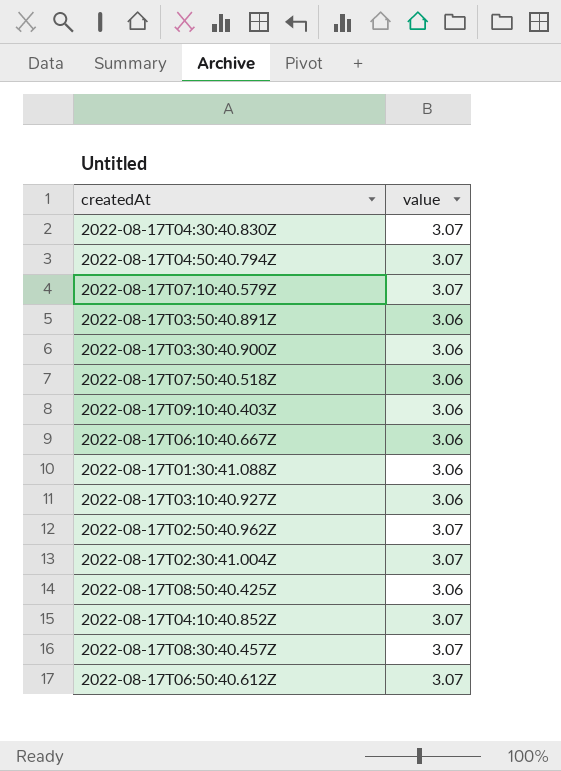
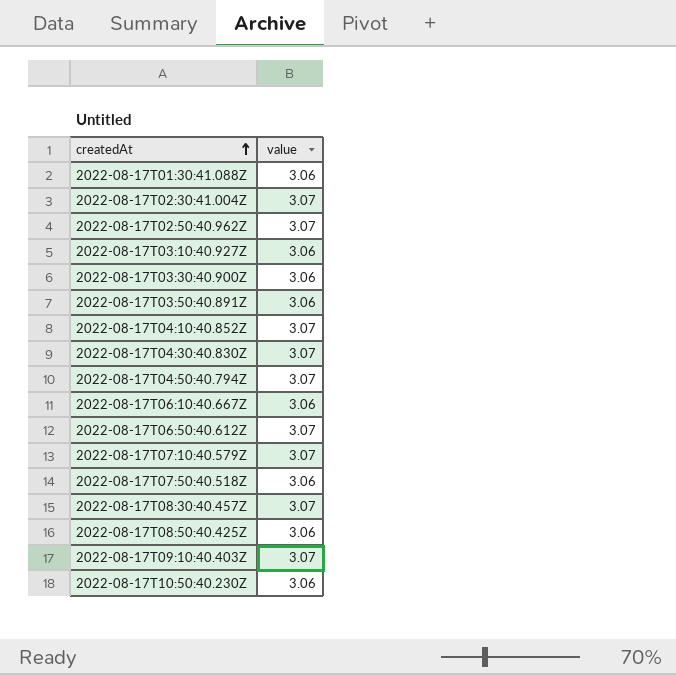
row order: none -> createdAt ascending
2022-08-17T09:10:40.403Z | value: 3.06 -> 3.07
row 2022-08-17T10:50:40.230Z: none -> 3.06

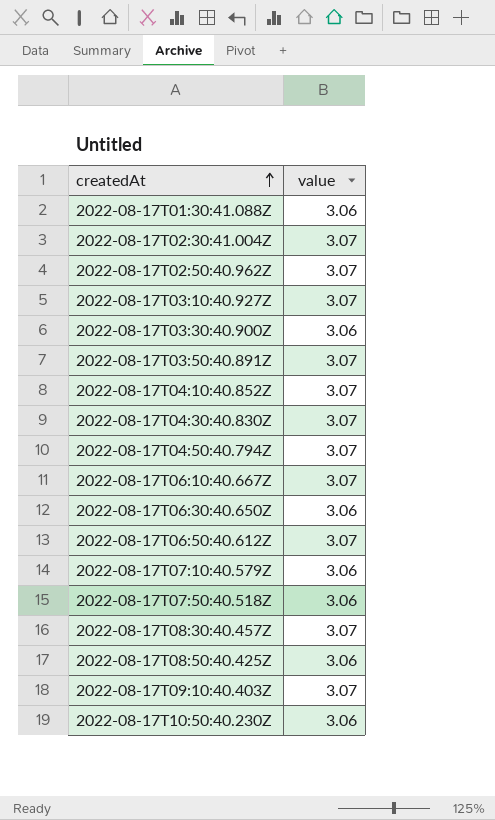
2022-08-17T03:10:40.927Z | value: 3.06 -> 3.07
2022-08-17T03:50:40.891Z | value: 3.06 -> 3.07
2022-08-17T06:10:40.667Z | value: 3.06 -> 3.07
row 2022-08-17T06:30:40.650Z: none -> 3.06
2022-08-17T07:10:40.579Z | value: 3.07 -> 3.06

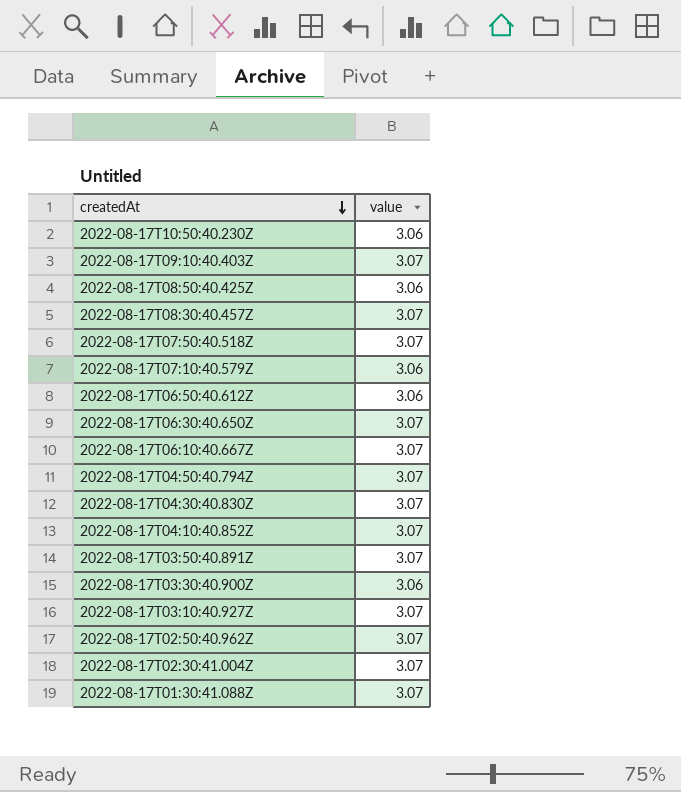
row order: createdAt ascending -> createdAt descending
2022-08-17T07:50:40.518Z | value: 3.06 -> 3.07
2022-08-17T06:50:40.612Z | value: 3.07 -> 3.06
2022-08-17T06:30:40.650Z | value: 3.06 -> 3.07
2022-08-17T01:30:41.088Z | value: 3.06 -> 3.07

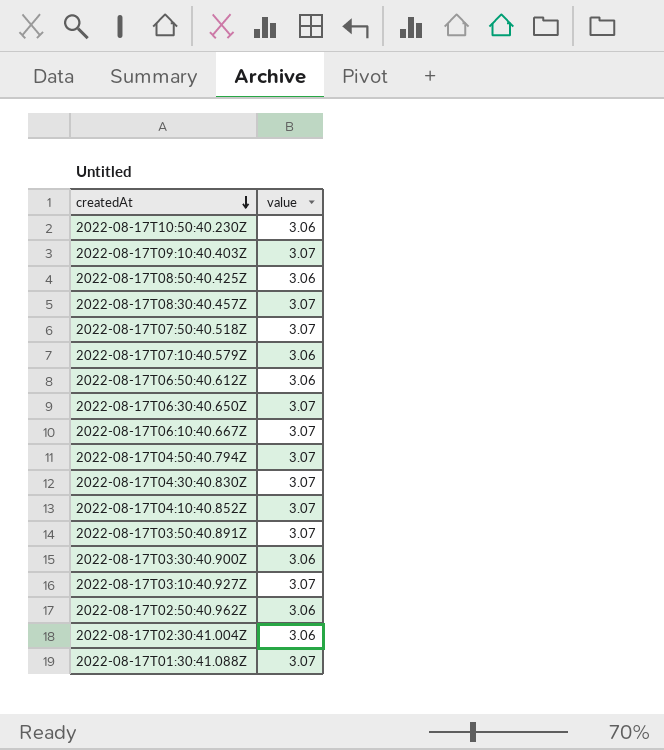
2022-08-17T02:50:40.962Z | value: 3.07 -> 3.06
2022-08-17T02:30:41.004Z | value: 3.07 -> 3.06

